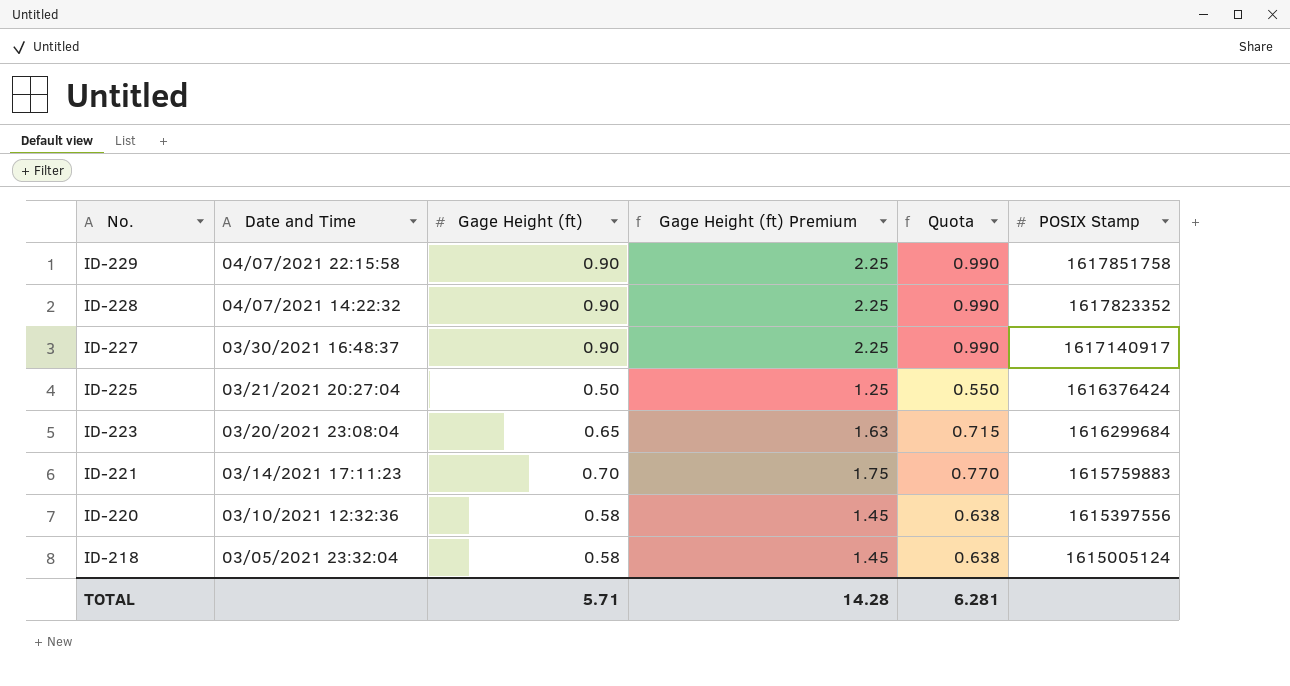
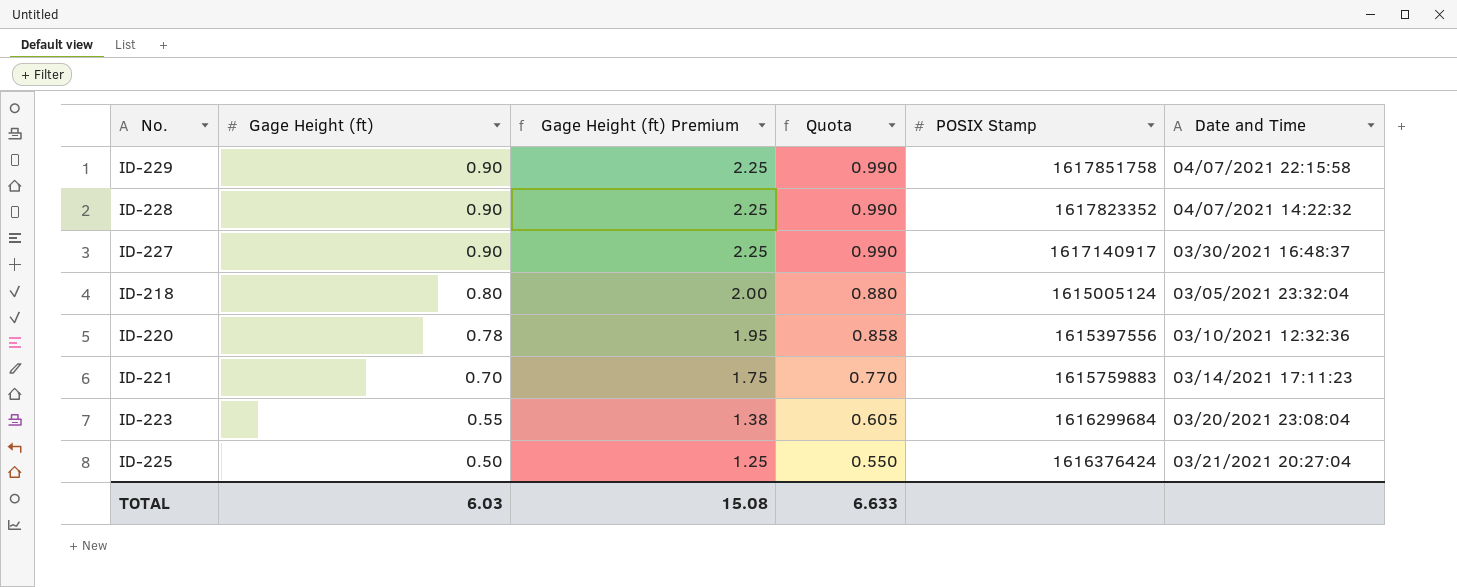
row order: No. descending -> Gage Height (ft) descending
column Date and Time | position: 2 -> 6
ID-218 | Gage Height (ft): 0.58 -> 0.80
ID-218 | Gage Height (ft) Premium: 1.45 -> 2.00
ID-218 | Quota: 0.638 -> 0.880
ID-220 | Gage Height (ft): 0.58 -> 0.78
ID-220 | Gage Height (ft) Premium: 1.45 -> 1.95
ID-220 | Quota: 0.638 -> 0.858
ID-223 | Gage Height (ft): 0.65 -> 0.55
ID-223 | Gage Height (ft) Premium: 1.63 -> 1.38
ID-223 | Quota: 0.715 -> 0.605
TOTAL | Gage Height (ft): 5.71 -> 6.03
TOTAL | Gage Height (ft) Premium: 14.28 -> 15.08
TOTAL | Quota: 6.281 -> 6.633

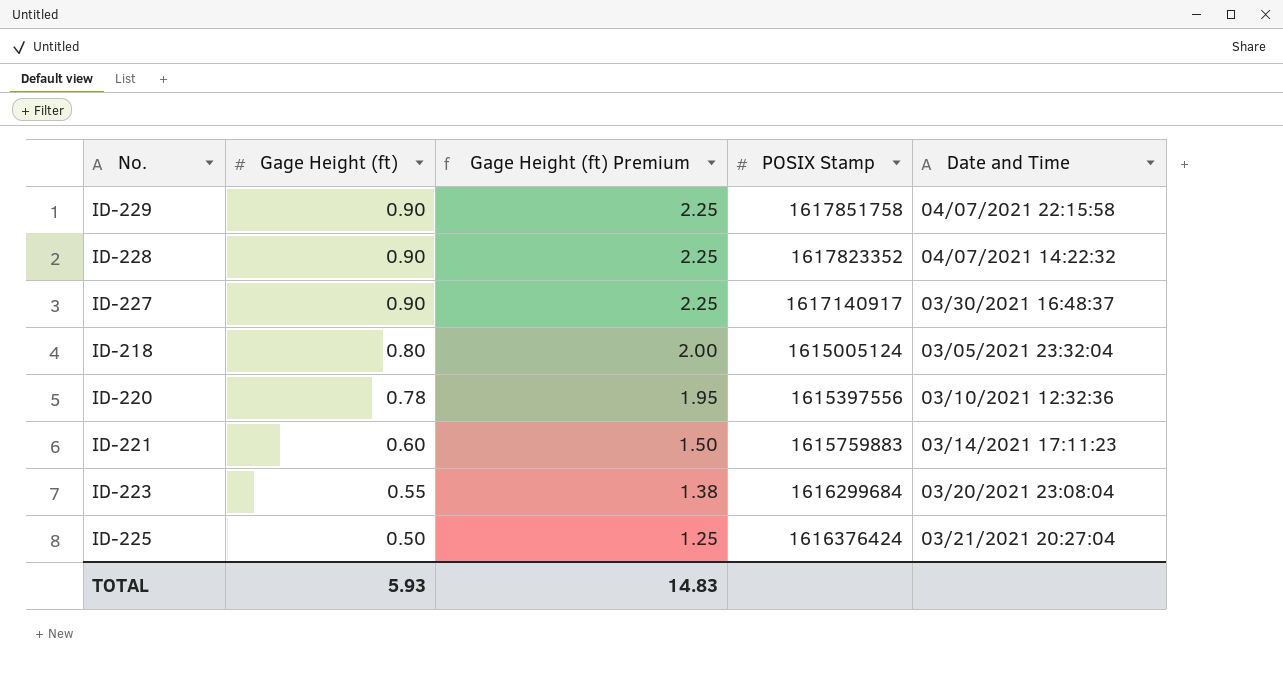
column Quota | formula: [Gage Height (ft)] * 1.1 -> none
ID-221 | Gage Height (ft): 0.70 -> 0.60
ID-221 | Gage Height (ft) Premium: 1.75 -> 1.50
TOTAL | Gage Height (ft): 6.03 -> 5.93
TOTAL | Gage Height (ft) Premium: 15.08 -> 14.83

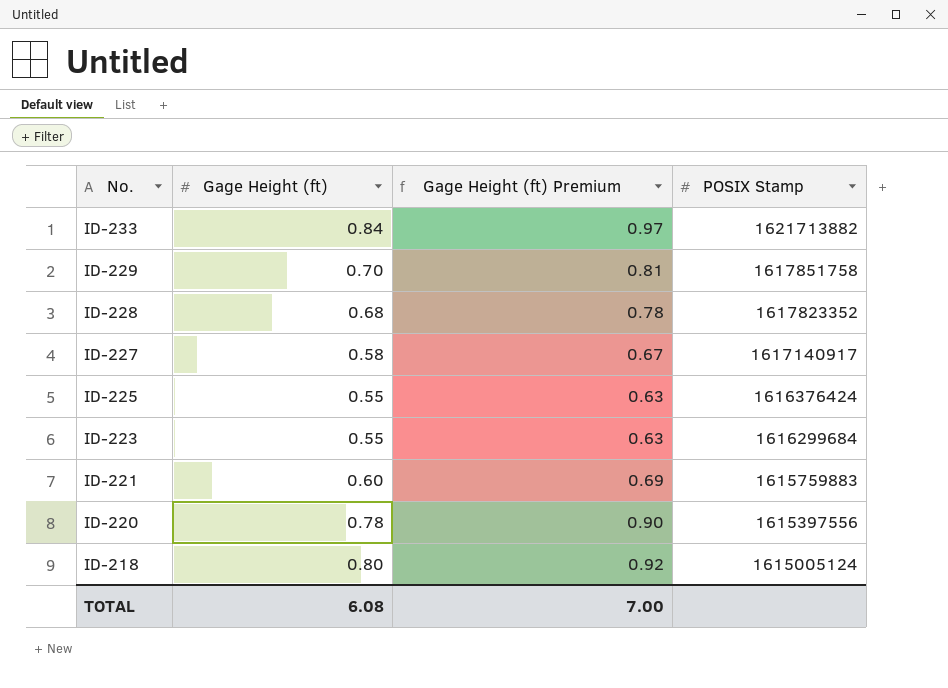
row order: Gage Height (ft) descending -> No. descending
column Date and Time | position: 5 -> none
column Gage Height (ft) Premium | formula: [Gage Height (ft)] * 2.5 -> [Gage Height (ft)] * 1.15
row ID-233: none -> 0.84 | 0.97 | 1621713882
ID-229 | Gage Height (ft): 0.90 -> 0.70
ID-228 | Gage Height (ft): 0.90 -> 0.68
ID-227 | Gage Height (ft): 0.90 -> 0.58
ID-225 | Gage Height (ft): 0.50 -> 0.55
TOTAL | Gage Height (ft): 5.93 -> 6.08
TOTAL | Gage Height (ft) Premium: 14.83 -> 7.00

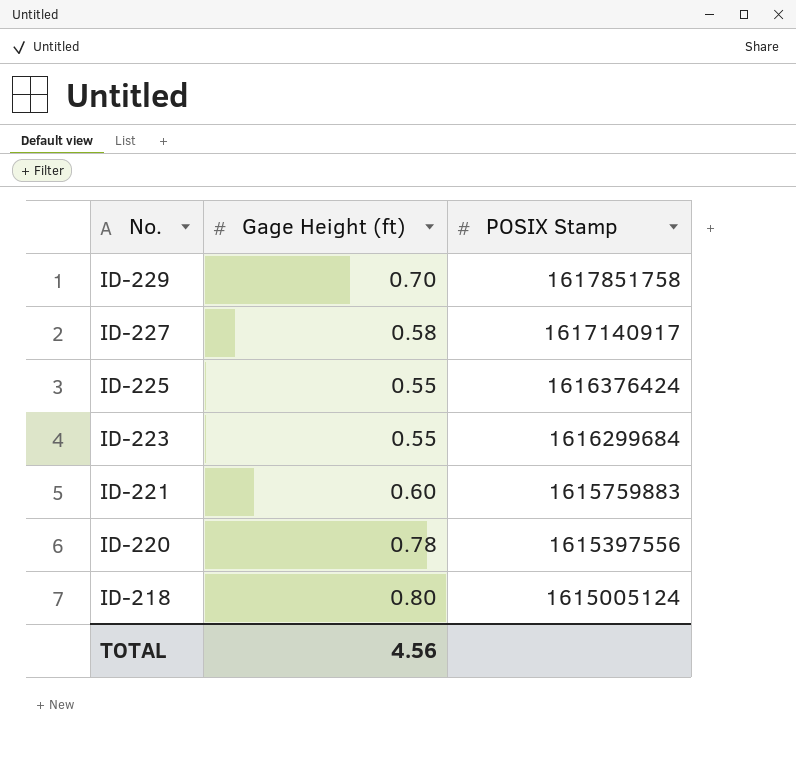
column Gage Height (ft) Premium | formula: [Gage Height (ft)] * 1.15 -> none
row ID-233: 0.84 | 0.97 | 1621713882 -> none
row ID-228: 0.68 | 0.78 | 1617823352 -> none
TOTAL | Gage Height (ft): 6.08 -> 4.56

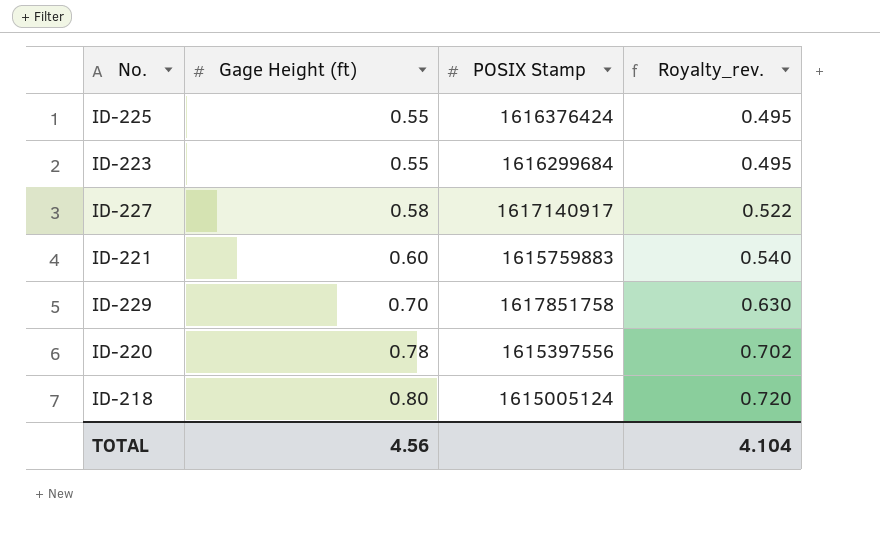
row order: No. descending -> Gage Height (ft) ascending
column Royalty_rev. | formula: none -> [Gage Height (ft)] * 0.9

